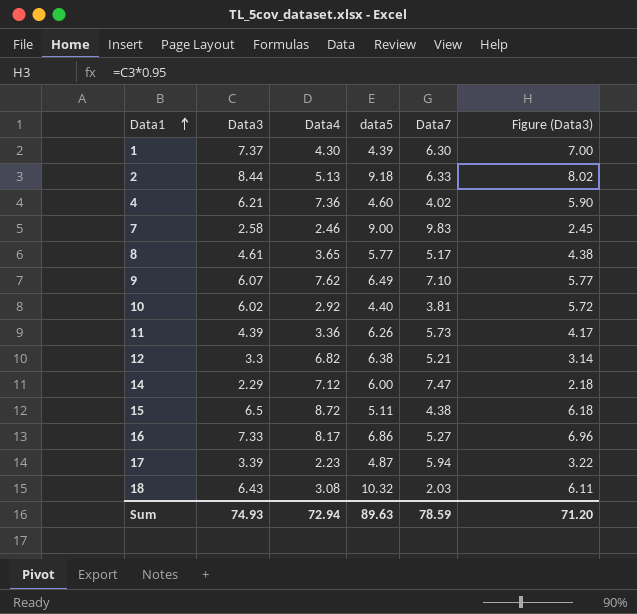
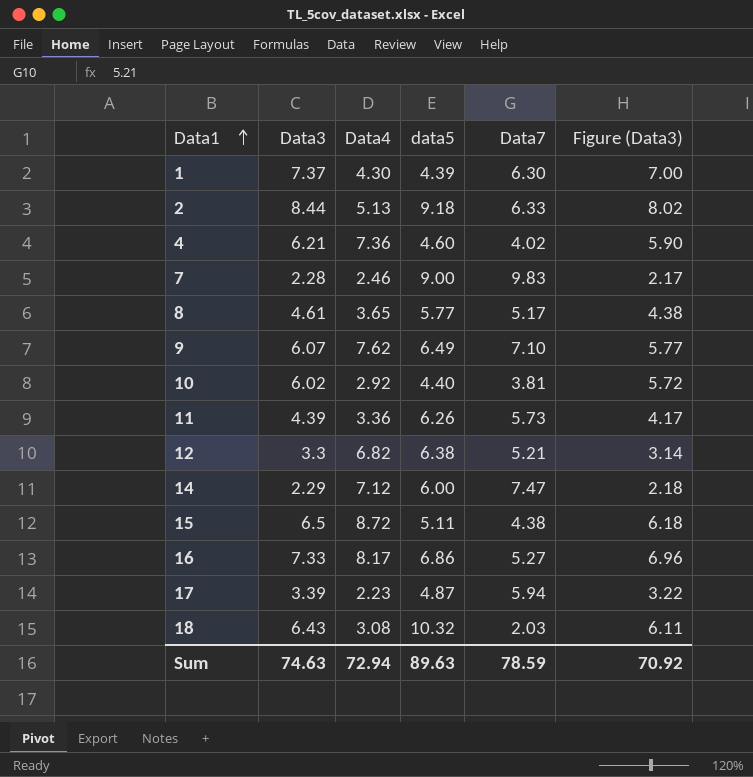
7 | Data3: 2.58 -> 2.28
7 | Figure (Data3): 2.45 -> 2.17
Sum | Data3: 74.93 -> 74.63
Sum | Figure (Data3): 71.20 -> 70.92

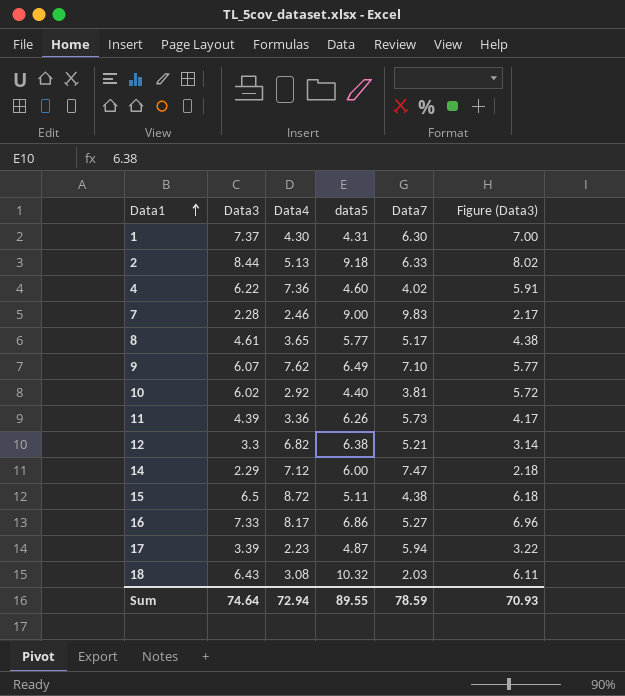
1 | data5: 4.39 -> 4.31
4 | Data3: 6.21 -> 6.22
4 | Figure (Data3): 5.90 -> 5.91
Sum | Data3: 74.63 -> 74.64
Sum | data5: 89.63 -> 89.55
Sum | Figure (Data3): 70.92 -> 70.93

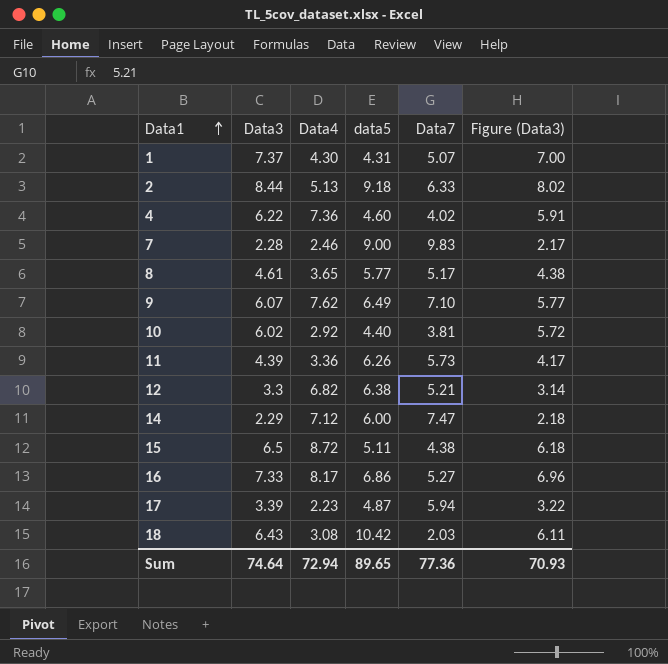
1 | Data7: 6.30 -> 5.07
18 | data5: 10.32 -> 10.42
Sum | data5: 89.55 -> 89.65
Sum | Data7: 78.59 -> 77.36

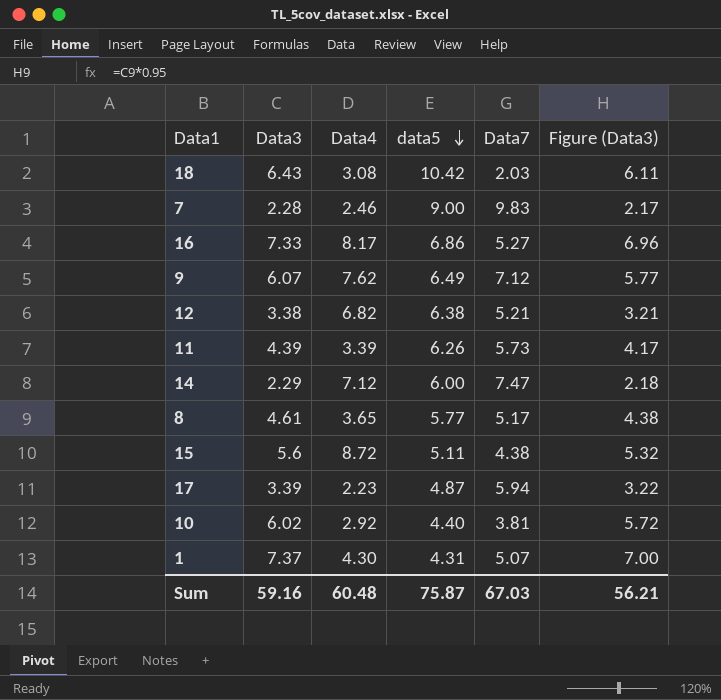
row order: Data1 ascending -> data5 descending
row 2: 8.44 | 5.13 | 9.18 | 6.33 | 8.02 -> none
row 4: 6.22 | 7.36 | 4.60 | 4.02 | 5.91 -> none
9 | Data7: 7.10 -> 7.12
12 | Data3: 3.3 -> 3.38
12 | Figure (Data3): 3.14 -> 3.21
11 | Data4: 3.36 -> 3.39
15 | Data3: 6.5 -> 5.6
15 | Figure (Data3): 6.18 -> 5.32
Sum | Data3: 74.64 -> 59.16
Sum | Data4: 72.94 -> 60.48
Sum | data5: 89.65 -> 75.87
Sum | Data7: 77.36 -> 67.03
Sum | Figure (Data3): 70.93 -> 56.21

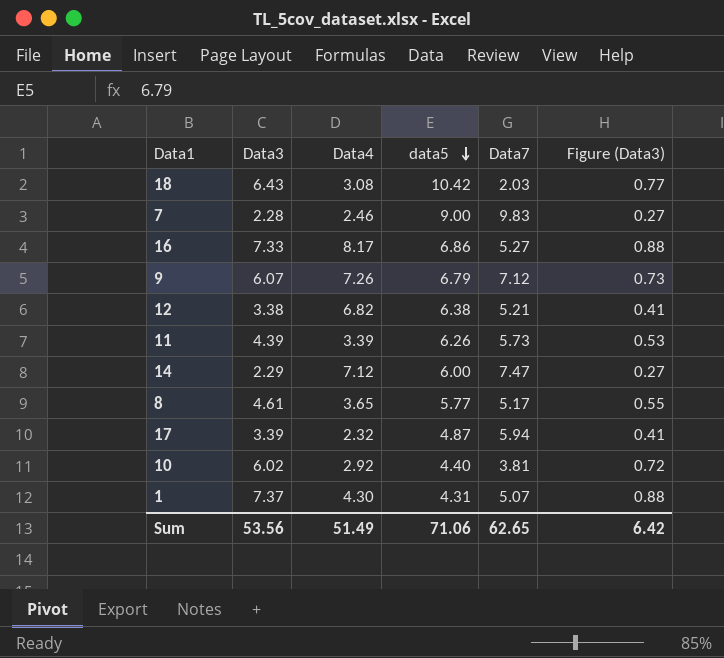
column Figure (Data3) | formula: [Data3] * 0.95 -> [Data3] * 0.12
row 15: 5.6 | 8.72 | 5.11 | 4.38 | 5.32 -> none
9 | Data4: 7.62 -> 7.26
9 | data5: 6.49 -> 6.79
17 | Data4: 2.23 -> 2.32
Sum | Data3: 59.16 -> 53.56
Sum | Data4: 60.48 -> 51.49
Sum | data5: 75.87 -> 71.06
Sum | Data7: 67.03 -> 62.65
Sum | Figure (Data3): 56.21 -> 6.42

